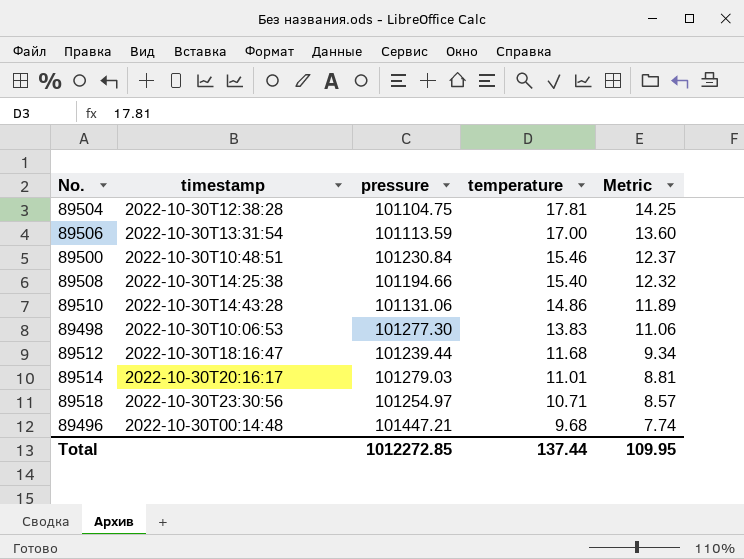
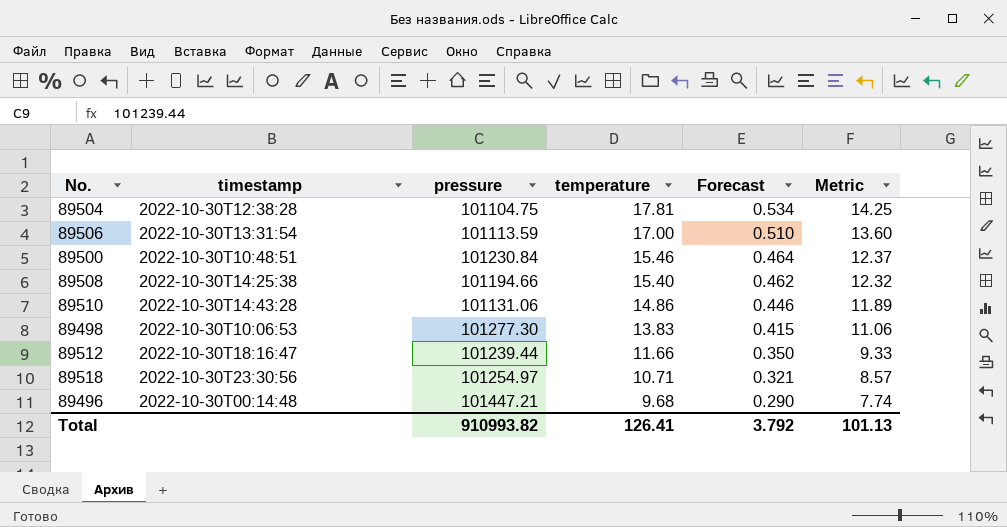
column Forecast | formula: none -> [temperature] * 0.03
row 89514: 2022-10-30T20:16:17 | 101279.03 | 11.01 | 8.81 -> none
89512 | temperature: 11.68 -> 11.66
89512 | Metric: 9.34 -> 9.33
Total | pressure: 1012272.85 -> 910993.82
Total | temperature: 137.44 -> 126.41
Total | Metric: 109.95 -> 101.13

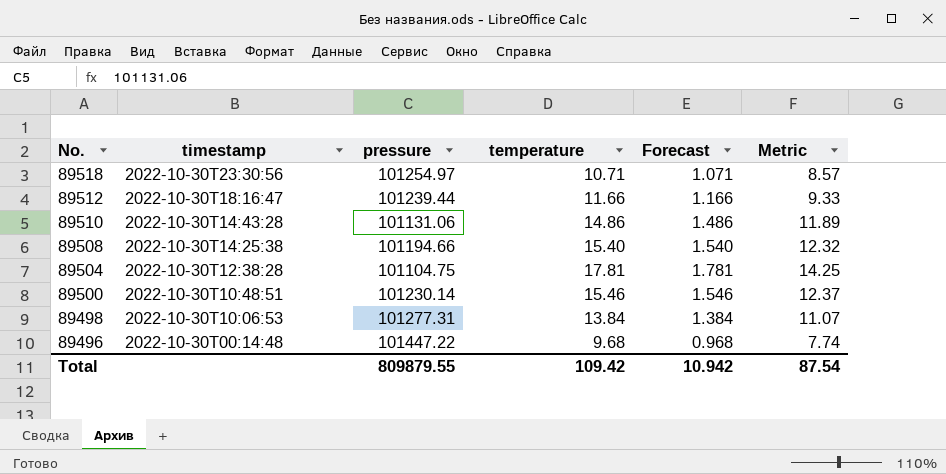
row order: temperature descending -> No. descending
column Forecast | formula: [temperature] * 0.03 -> [temperature] * 0.1
row 89506: 2022-10-30T13:31:54 | 101113.59 | 17.00 | 0.510 | 13.60 -> none
89500 | pressure: 101230.84 -> 101230.14
89498 | pressure: 101277.30 -> 101277.31
89498 | temperature: 13.83 -> 13.84
89498 | Metric: 11.06 -> 11.07
89496 | pressure: 101447.21 -> 101447.22
Total | pressure: 910993.82 -> 809879.55
Total | temperature: 126.41 -> 109.42
Total | Forecast: 3.792 -> 10.942
Total | Metric: 101.13 -> 87.54

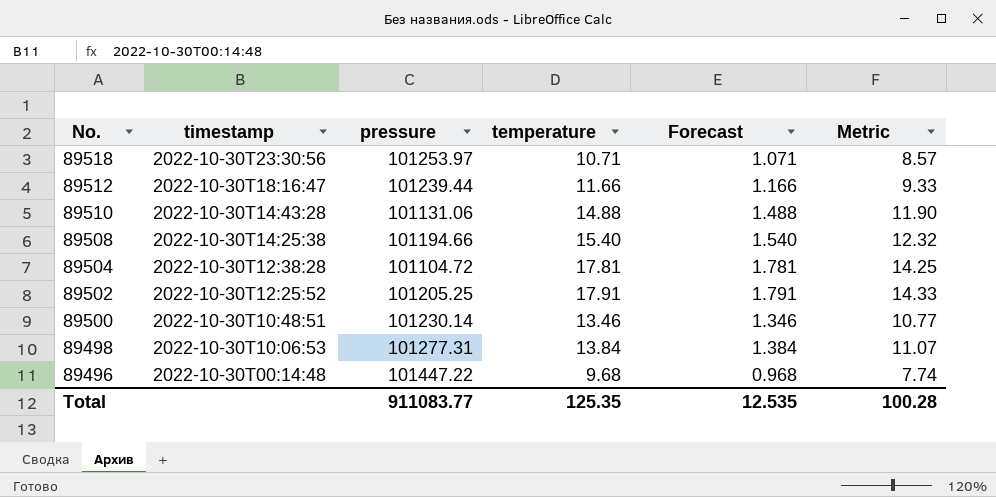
89518 | pressure: 101254.97 -> 101253.97
89510 | temperature: 14.86 -> 14.88
89510 | Forecast: 1.486 -> 1.488
89510 | Metric: 11.89 -> 11.90
89504 | pressure: 101104.75 -> 101104.72
row 89502: none -> 2022-10-30T12:25:52 | 101205.25 | 17.91 | 1.791 | 14.33
89500 | temperature: 15.46 -> 13.46
89500 | Forecast: 1.546 -> 1.346
89500 | Metric: 12.37 -> 10.77
Total | pressure: 809879.55 -> 911083.77
Total | temperature: 109.42 -> 125.35
Total | Forecast: 10.942 -> 12.535
Total | Metric: 87.54 -> 100.28

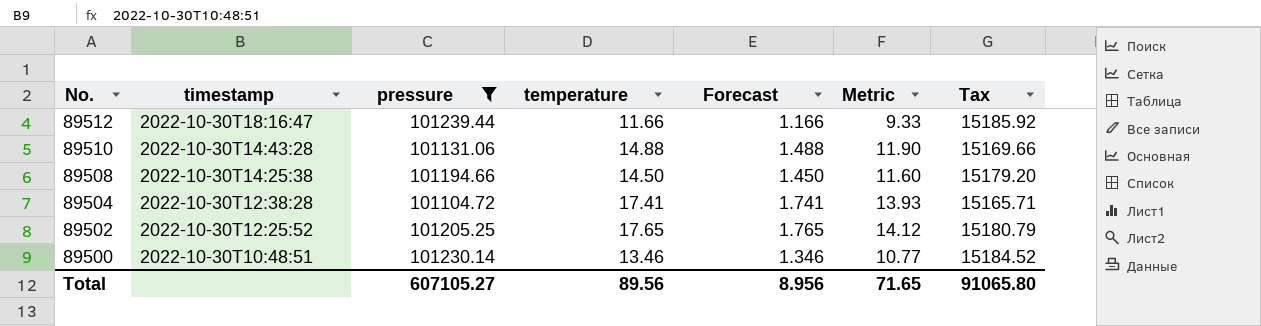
filter: none -> pressure <= 101239.44
column Tax | formula: none -> [pressure] * 0.15
89508 | temperature: 15.40 -> 14.50
89508 | Forecast: 1.540 -> 1.450
89508 | Metric: 12.32 -> 11.60
89504 | temperature: 17.81 -> 17.41
89504 | Forecast: 1.781 -> 1.741
89504 | Metric: 14.25 -> 13.93
89502 | temperature: 17.91 -> 17.65
89502 | Forecast: 1.791 -> 1.765
89502 | Metric: 14.33 -> 14.12
Total | pressure: 911083.77 -> 607105.27
Total | temperature: 125.35 -> 89.56
Total | Forecast: 12.535 -> 8.956
Total | Metric: 100.28 -> 71.65

